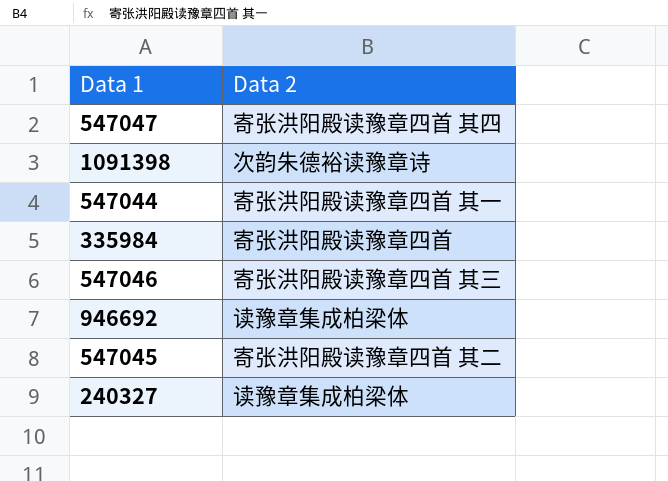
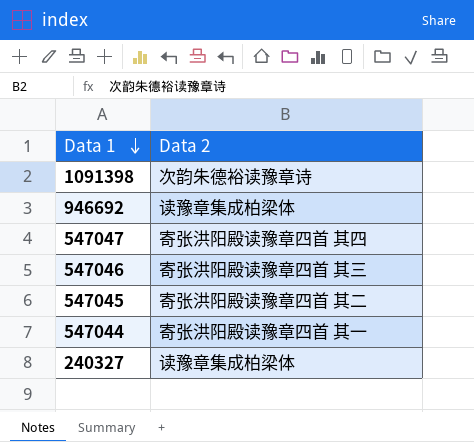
row order: none -> Data 1 descending
row 335984: 寄张洪阳殿读豫章四首 -> none

